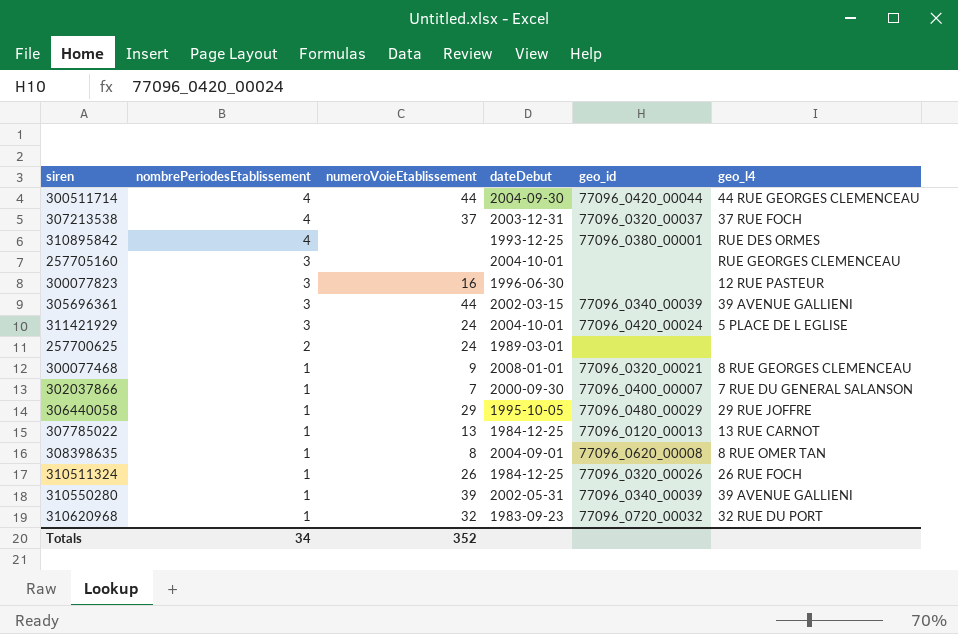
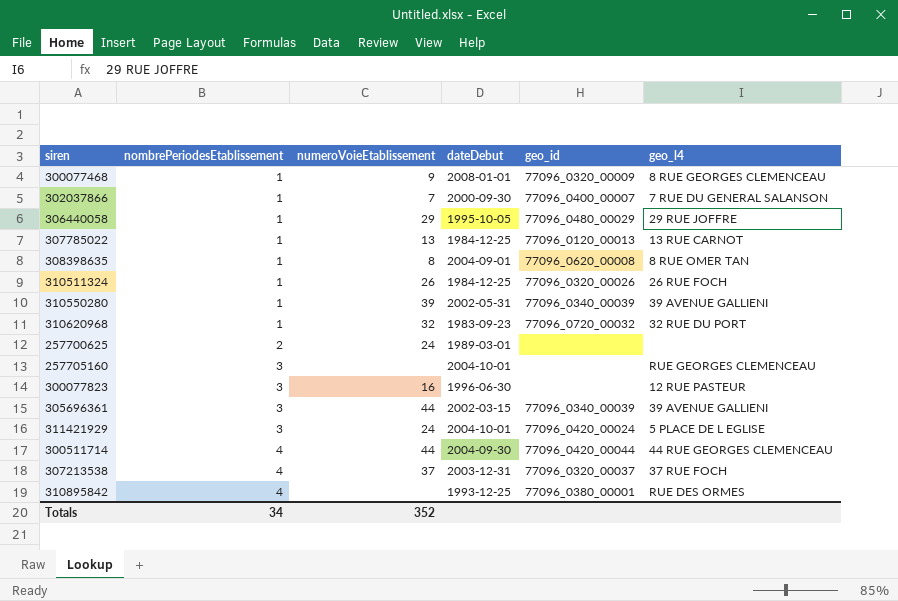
row order: nombrePeriodesEtablissement descending -> nombrePeriodesEtablissement ascending
300077468 | geo_id: 77096_0320_00021 -> 77096_0320_00009

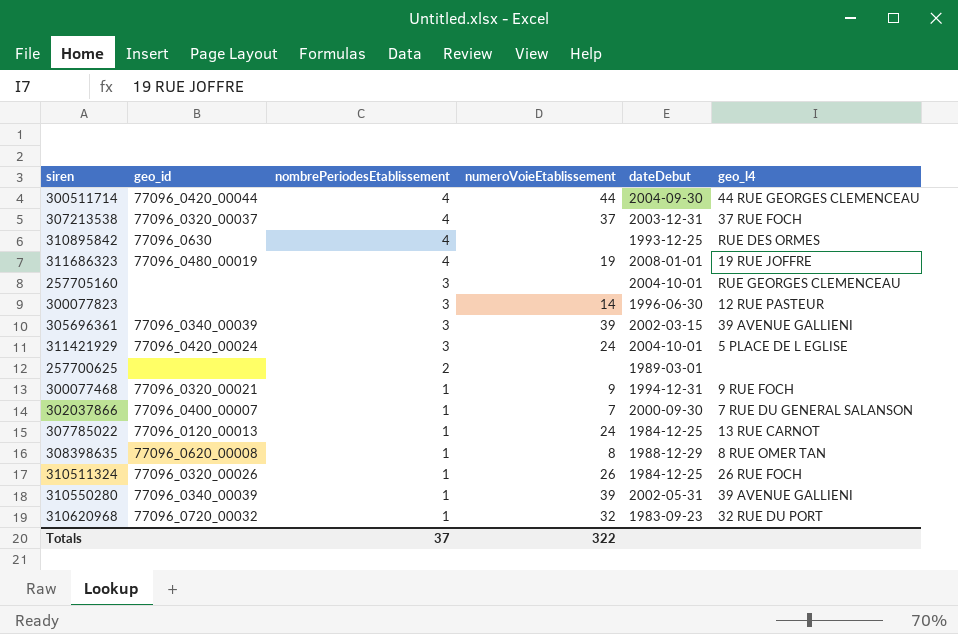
row order: nombrePeriodesEtablissement ascending -> nombrePeriodesEtablissement descending
column geo_id | position: 5 -> 2
row 306440058: 1 | 29 | 1995-10-05 | 77096_0480_00029 | 29 RUE JOFFRE -> none
310895842 | geo_id: 77096_0380_00001 -> 77096_0630
row 311686323: none -> 77096_0480_00019 | 4 | 19 | 2008-01-01 | 19 RUE JOFFRE
300077823 | numeroVoieEtablissement: 16 -> 14
305696361 | numeroVoieEtablissement: 44 -> 39
257700625 | numeroVoieEtablissement: 24 -> none
300077468 | geo_id: 77096_0320_00009 -> 77096_0320_00021
300077468 | dateDebut: 2008-01-01 -> 1994-12-31
300077468 | geo_l4: 8 RUE GEORGES CLEMENCEAU -> 9 RUE FOCH
307785022 | numeroVoieEtablissement: 13 -> 24
308398635 | dateDebut: 2004-09-01 -> 1988-12-29
Totals | nombrePeriodesEtablissement: 34 -> 37
Totals | numeroVoieEtablissement: 352 -> 322

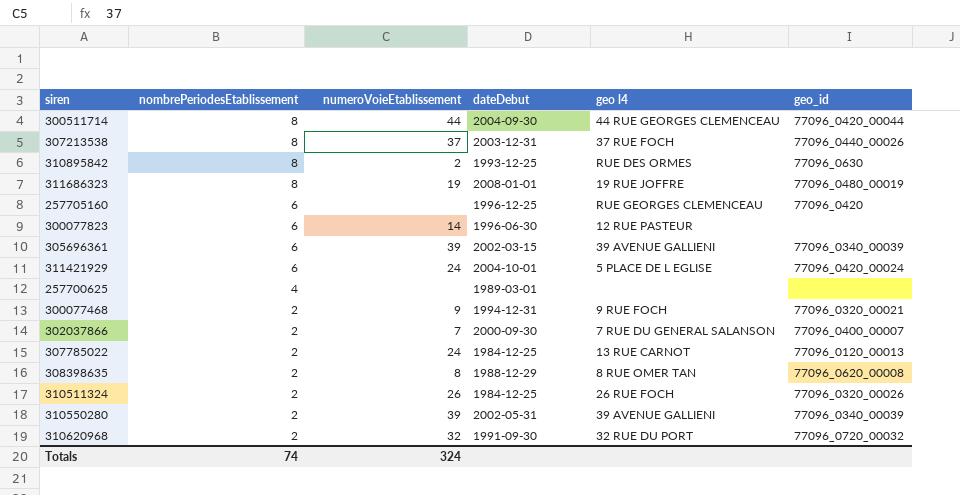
column name: geo_l4 -> geo l4
column geo_id | position: 2 -> 6
300511714 | nombrePeriodesEtablissement: 4 -> 8
307213538 | nombrePeriodesEtablissement: 4 -> 8
307213538 | geo_id: 77096_0320_00037 -> 77096_0440_00026
310895842 | nombrePeriodesEtablissement: 4 -> 8
310895842 | numeroVoieEtablissement: none -> 2
311686323 | nombrePeriodesEtablissement: 4 -> 8
257705160 | nombrePeriodesEtablissement: 3 -> 6
257705160 | dateDebut: 2004-10-01 -> 1996-12-25
257705160 | geo_id: none -> 77096_0420
300077823 | nombrePeriodesEtablissement: 3 -> 6
305696361 | nombrePeriodesEtablissement: 3 -> 6
311421929 | nombrePeriodesEtablissement: 3 -> 6
257700625 | nombrePeriodesEtablissement: 2 -> 4
300077468 | nombrePeriodesEtablissement: 1 -> 2
302037866 | nombrePeriodesEtablissement: 1 -> 2
307785022 | nombrePeriodesEtablissement: 1 -> 2
308398635 | nombrePeriodesEtablissement: 1 -> 2
310511324 | nombrePeriodesEtablissement: 1 -> 2
310550280 | nombrePeriodesEtablissement: 1 -> 2
310620968 | nombrePeriodesEtablissement: 1 -> 2
310620968 | dateDebut: 1983-09-23 -> 1991-09-30
Totals | nombrePeriodesEtablissement: 37 -> 74
Totals | numeroVoieEtablissement: 322 -> 324

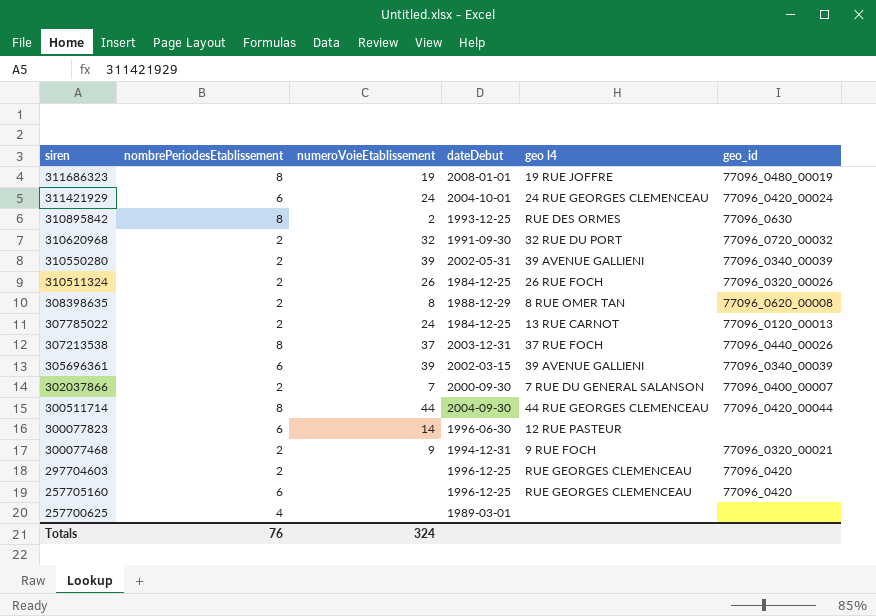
row order: nombrePeriodesEtablissement descending -> siren descending
311421929 | geo l4: 5 PLACE DE L EGLISE -> 24 RUE GEORGES CLEMENCEAU
row 297704603: none -> 2 | none | 1996-12-25 | RUE GEORGES CLEMENCEAU | 77096_0420
Totals | nombrePeriodesEtablissement: 74 -> 76

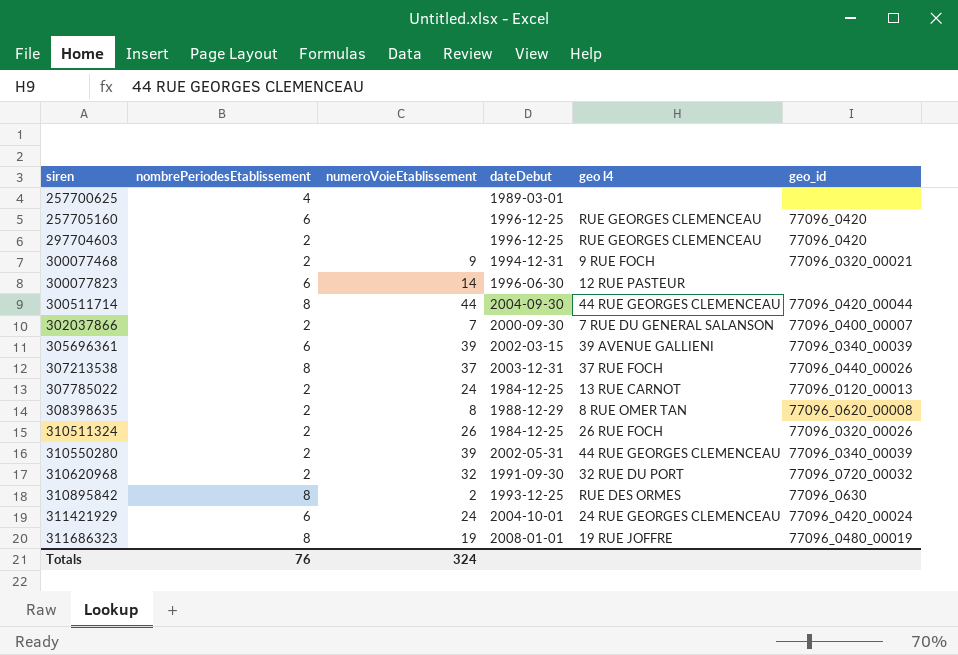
row order: siren descending -> siren ascending
310550280 | geo l4: 39 AVENUE GALLIENI -> 44 RUE GEORGES CLEMENCEAU

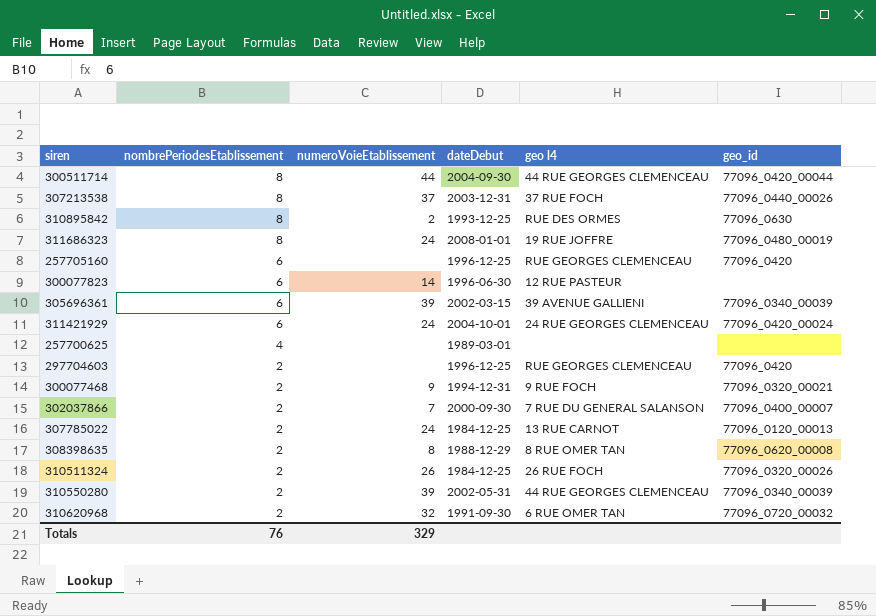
row order: siren ascending -> nombrePeriodesEtablissement descending
311686323 | numeroVoieEtablissement: 19 -> 24
310620968 | geo l4: 32 RUE DU PORT -> 6 RUE OMER TAN
Totals | numeroVoieEtablissement: 324 -> 329

